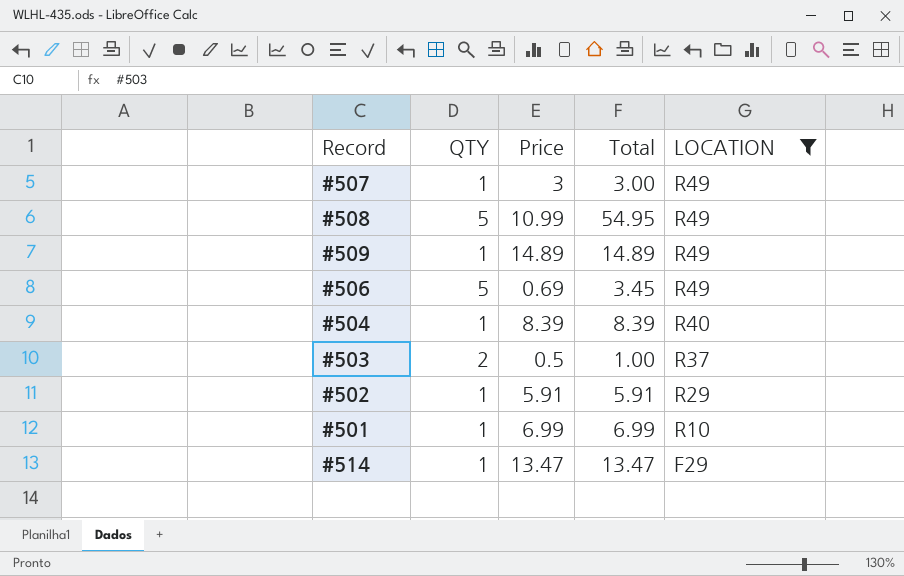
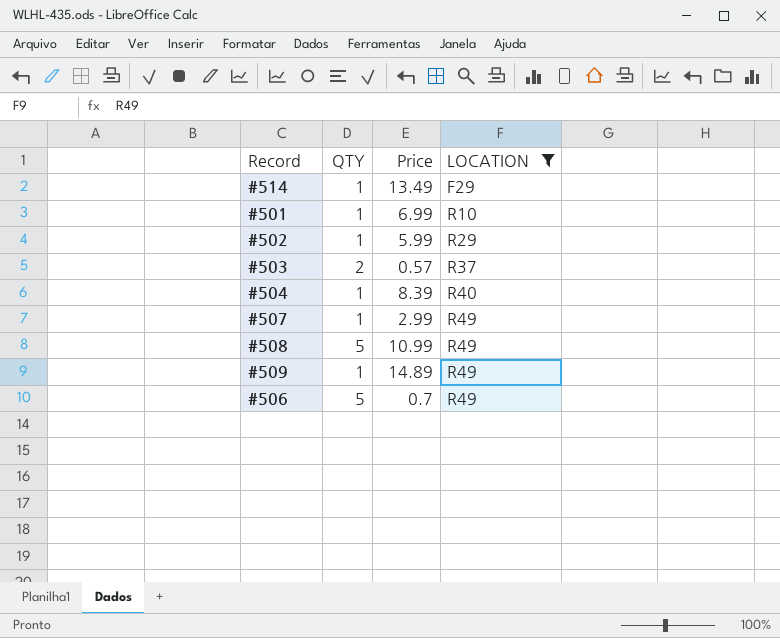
row order: LOCATION descending -> LOCATION ascending
column Total | formula: [QTY] * [Price] -> none
#514 | Price: 13.47 -> 13.49
#502 | Price: 5.91 -> 5.99
#503 | Price: 0.5 -> 0.57
#507 | Price: 3 -> 2.99
#506 | Price: 0.69 -> 0.7

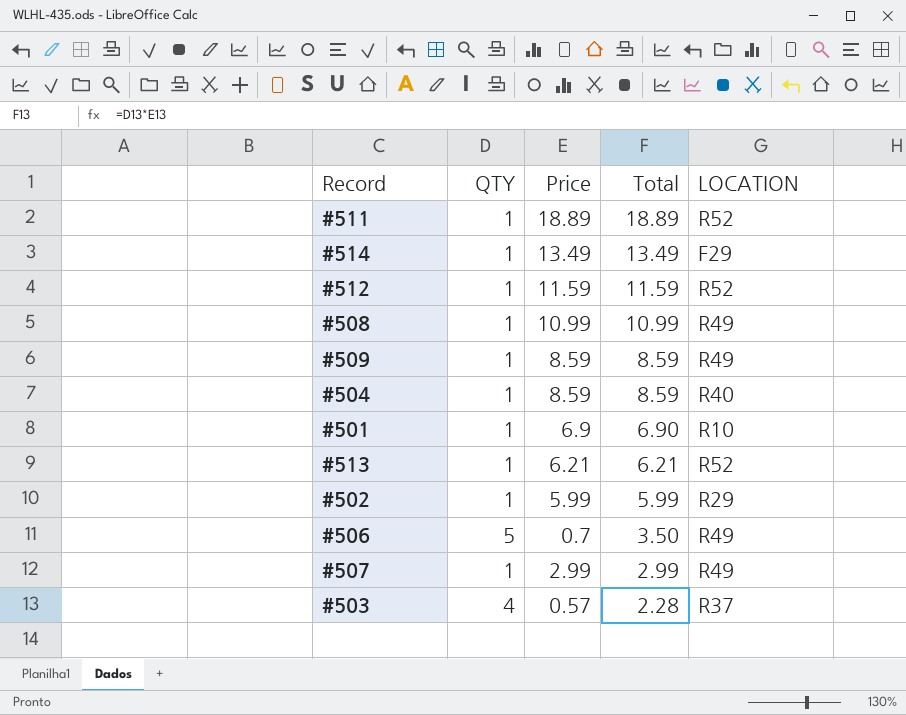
filter: LOCATION != R52 -> none
row order: LOCATION ascending -> Total descending
column Total | formula: none -> [QTY] * [Price]
#508 | QTY: 5 -> 1
#509 | Price: 14.89 -> 8.59
#504 | Price: 8.39 -> 8.59
#501 | Price: 6.99 -> 6.9
#503 | QTY: 2 -> 4

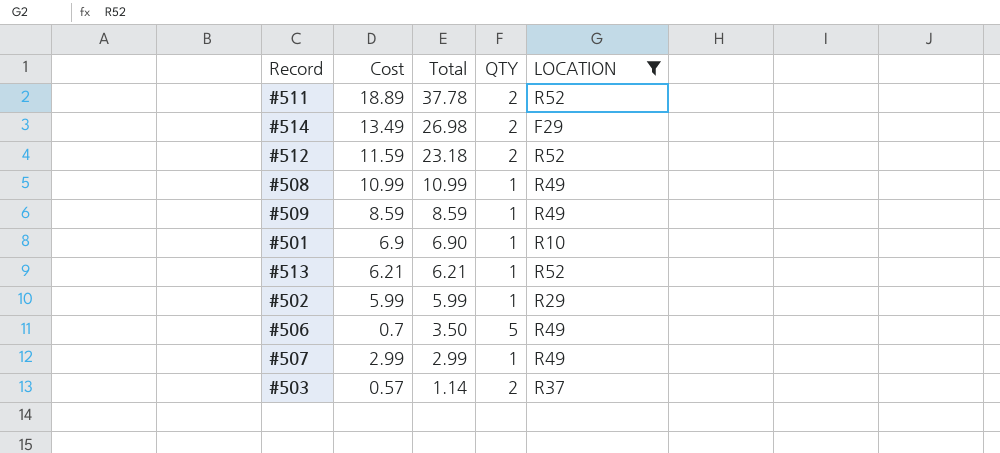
filter: none -> LOCATION != R40
column name: Price -> Cost
column QTY | position: 2 -> 4
#511 | Total: 18.89 -> 37.78
#511 | QTY: 1 -> 2
#514 | Total: 13.49 -> 26.98
#514 | QTY: 1 -> 2
#512 | Total: 11.59 -> 23.18
#512 | QTY: 1 -> 2
#503 | Total: 2.28 -> 1.14
#503 | QTY: 4 -> 2

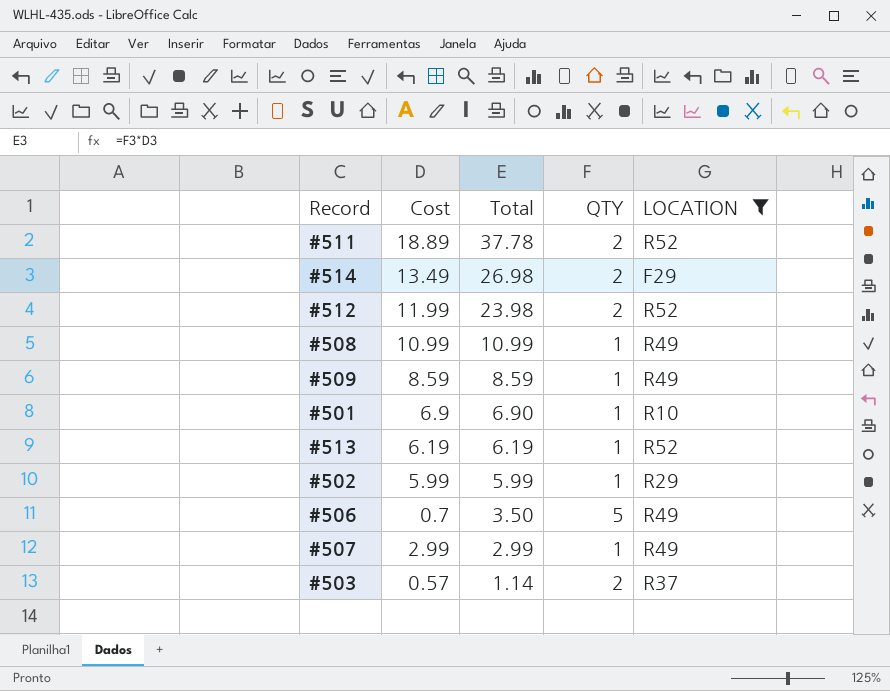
#512 | Cost: 11.59 -> 11.99
#512 | Total: 23.18 -> 23.98
#513 | Cost: 6.21 -> 6.19
#513 | Total: 6.21 -> 6.19

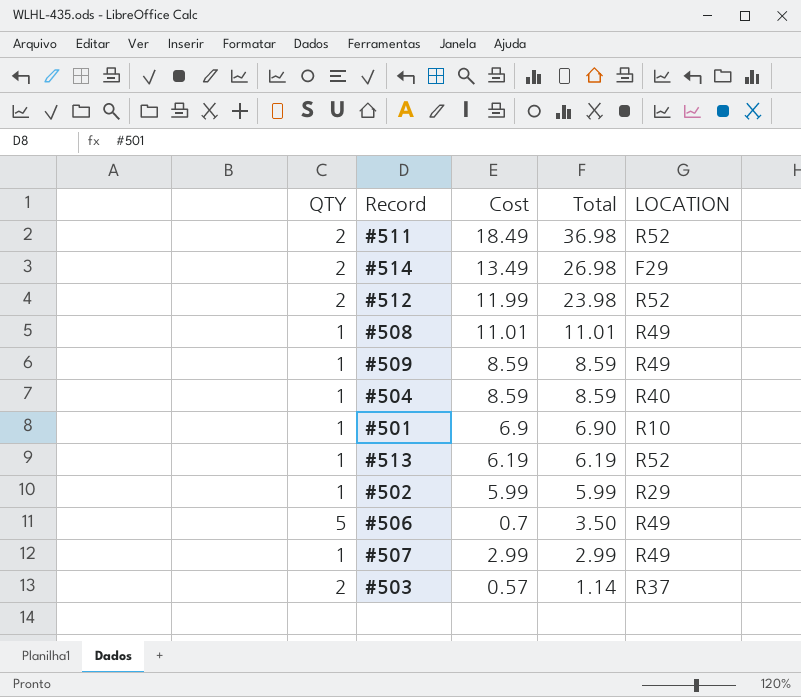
filter: LOCATION != R40 -> none
column QTY | position: 4 -> 1
#511 | Cost: 18.89 -> 18.49
#511 | Total: 37.78 -> 36.98
#508 | Cost: 10.99 -> 11.01
#508 | Total: 10.99 -> 11.01

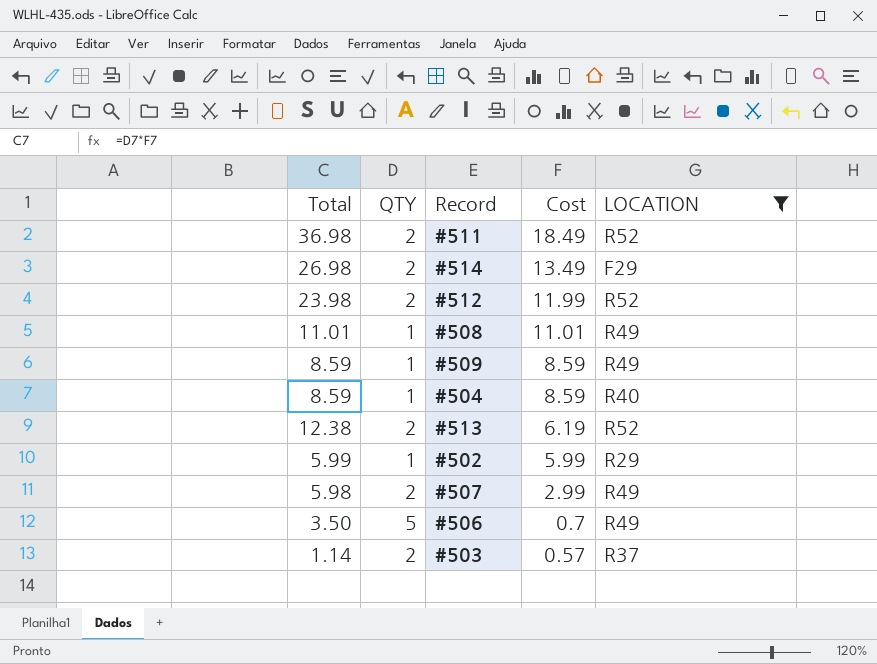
filter: none -> LOCATION != R10
row order: Total descending -> Cost descending
column Total | position: 4 -> 1
#513 | Total: 6.19 -> 12.38
#513 | QTY: 1 -> 2
#507 | Total: 2.99 -> 5.98
#507 | QTY: 1 -> 2

